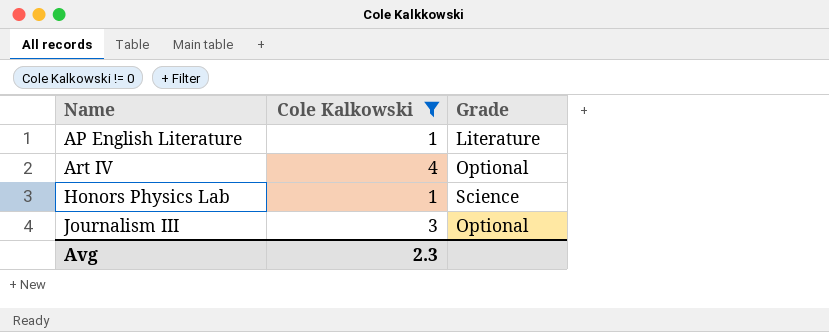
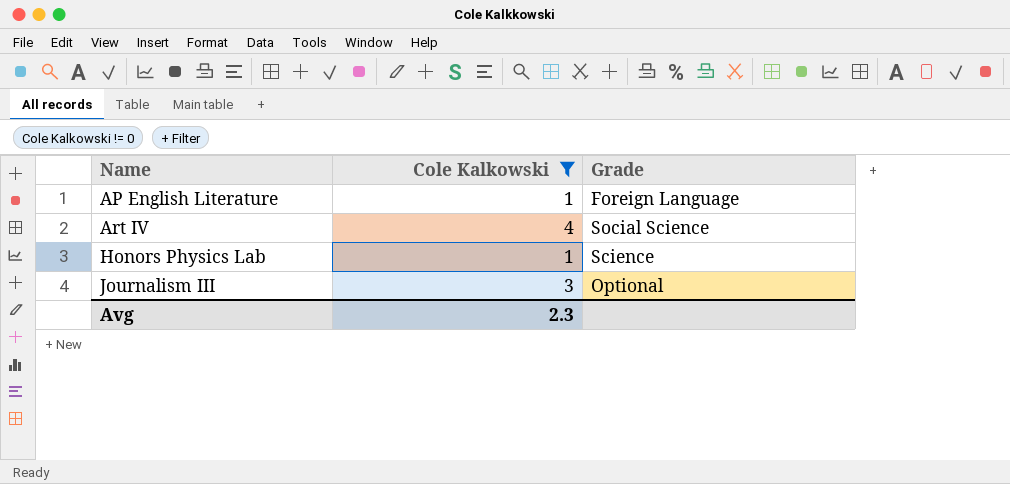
AP English Literature | Grade: Literature -> Foreign Language
Art IV | Grade: Optional -> Social Science

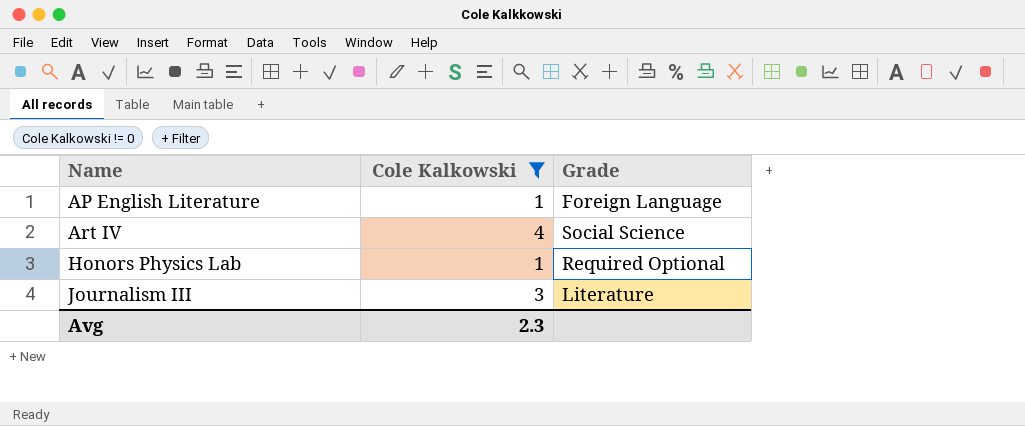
Honors Physics Lab | Grade: Science -> Required Optional
Journalism III | Grade: Optional -> Literature

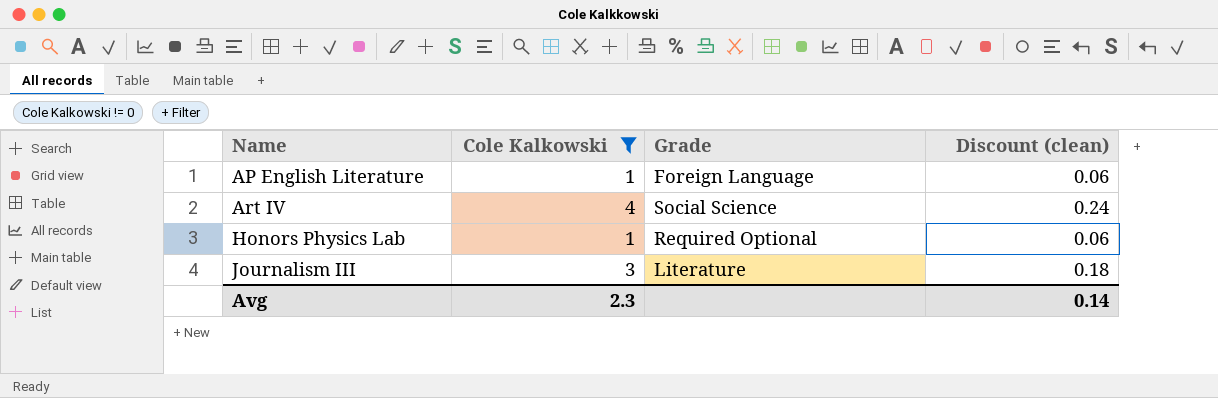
column Discount (clean) | formula: none -> [Cole Kalkowski] * 0.06

